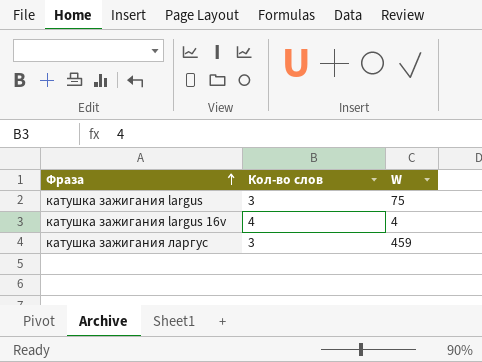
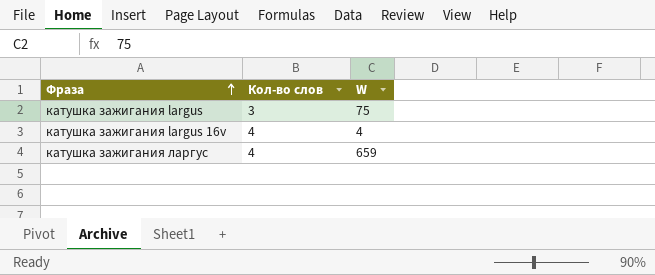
катушка зажигания ларгус | Кол-во слов: 3 -> 4
катушка зажигания ларгус | W: 459 -> 659

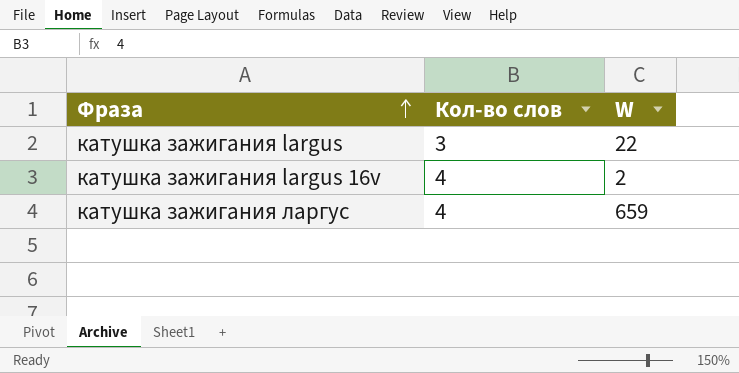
катушка зажигания largus | W: 75 -> 22
катушка зажигания largus 16v | W: 4 -> 2

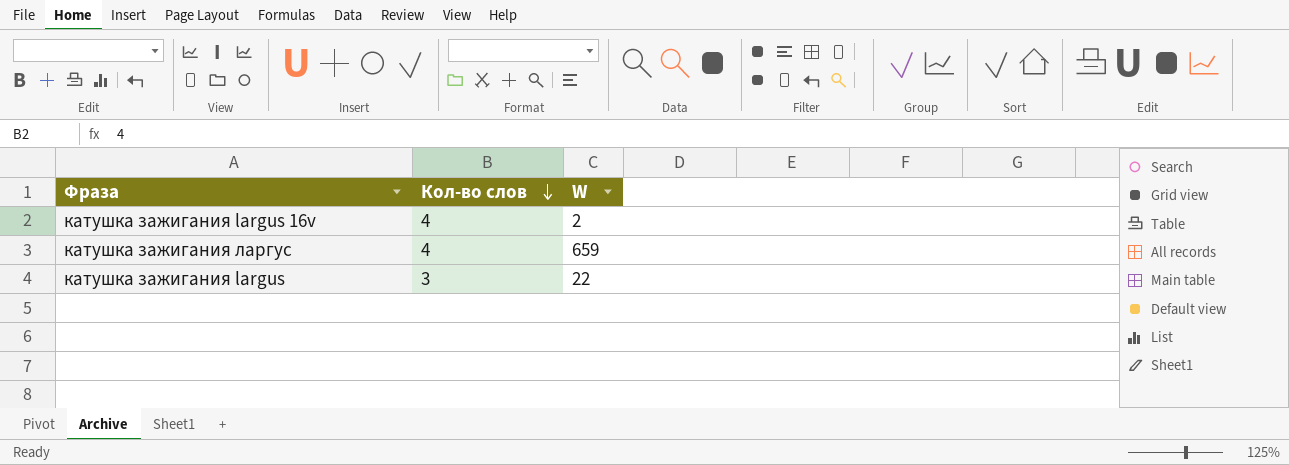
row order: Фраза ascending -> Кол-во слов descending

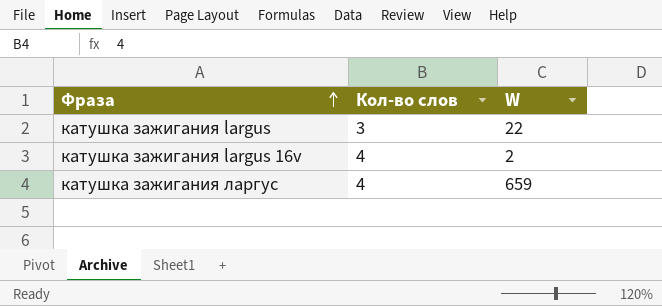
row order: Кол-во слов descending -> Фраза ascending

